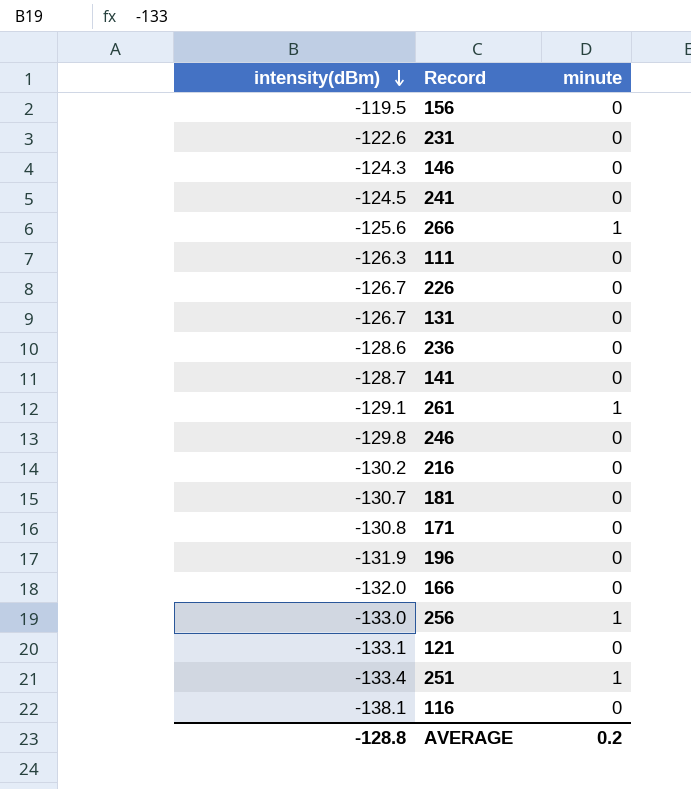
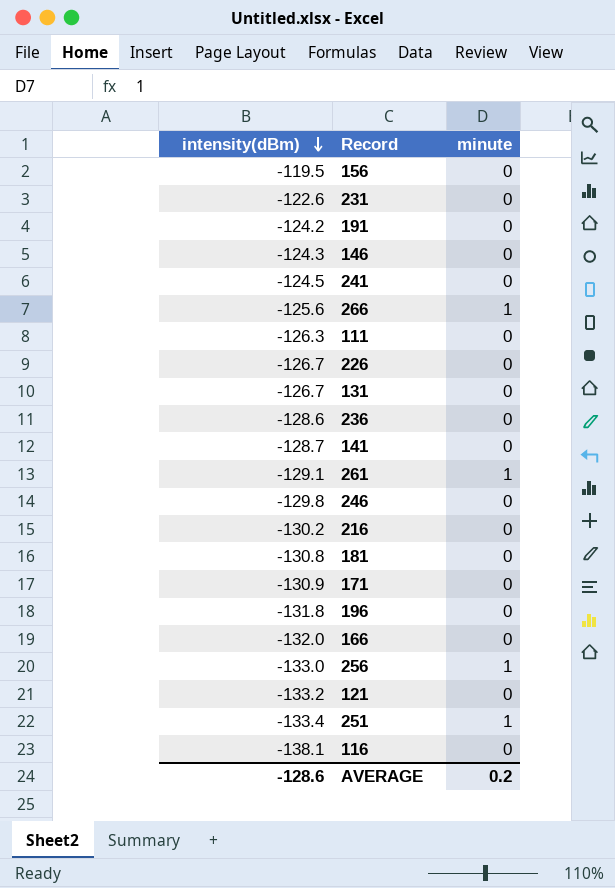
row 191: none -> -124.2 | 0
181 | intensity(dBm): -130.7 -> -130.8
171 | intensity(dBm): -130.8 -> -130.9
196 | intensity(dBm): -131.9 -> -131.8
121 | intensity(dBm): -133.1 -> -133.2
AVERAGE | intensity(dBm): -128.8 -> -128.6

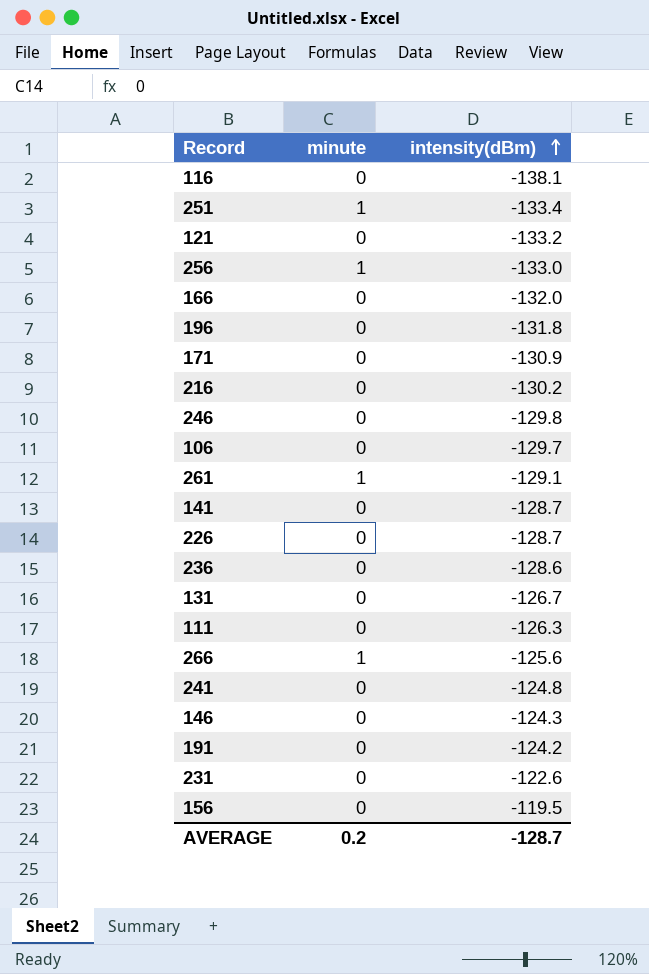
row order: intensity(dBm) descending -> intensity(dBm) ascending
column intensity(dBm) | position: 1 -> 3
row 181: -130.8 | 0 -> none
row 106: none -> 0 | -129.7
226 | intensity(dBm): -126.7 -> -128.7
241 | intensity(dBm): -124.5 -> -124.8
AVERAGE | intensity(dBm): -128.6 -> -128.7

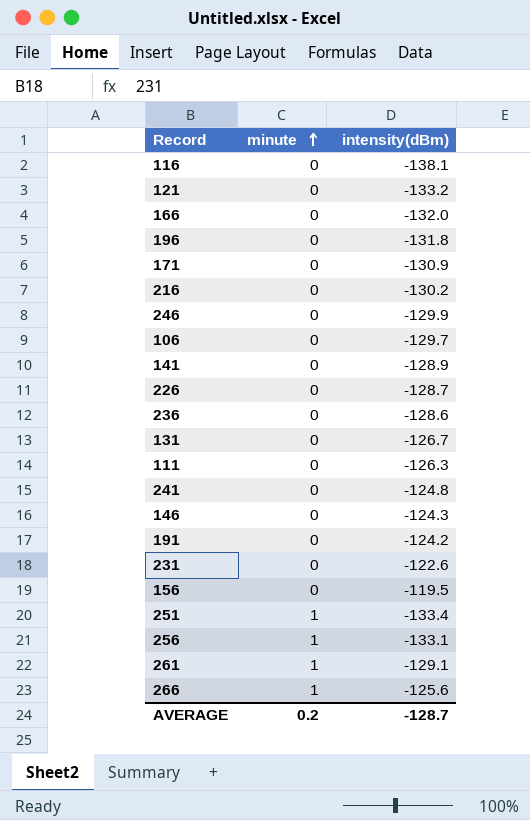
row order: intensity(dBm) ascending -> minute ascending
246 | intensity(dBm): -129.8 -> -129.9
141 | intensity(dBm): -128.7 -> -128.9
256 | intensity(dBm): -133.0 -> -133.1

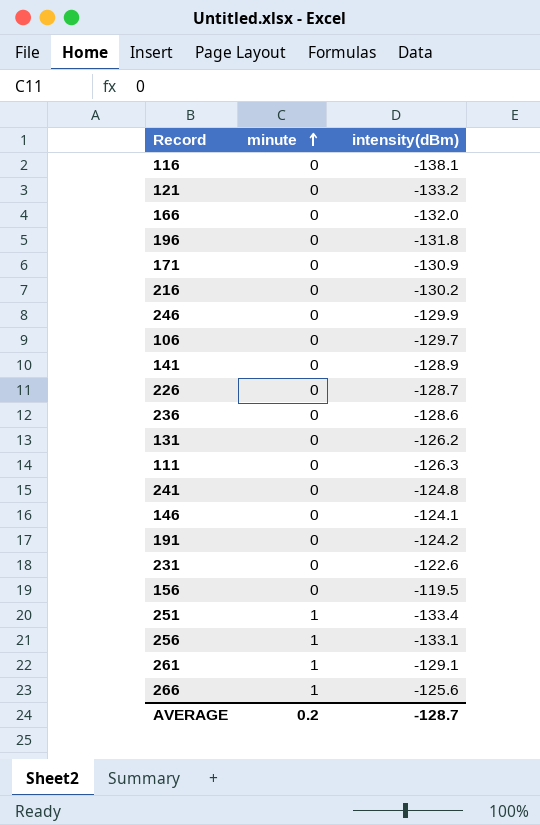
131 | intensity(dBm): -126.7 -> -126.2
146 | intensity(dBm): -124.3 -> -124.1

